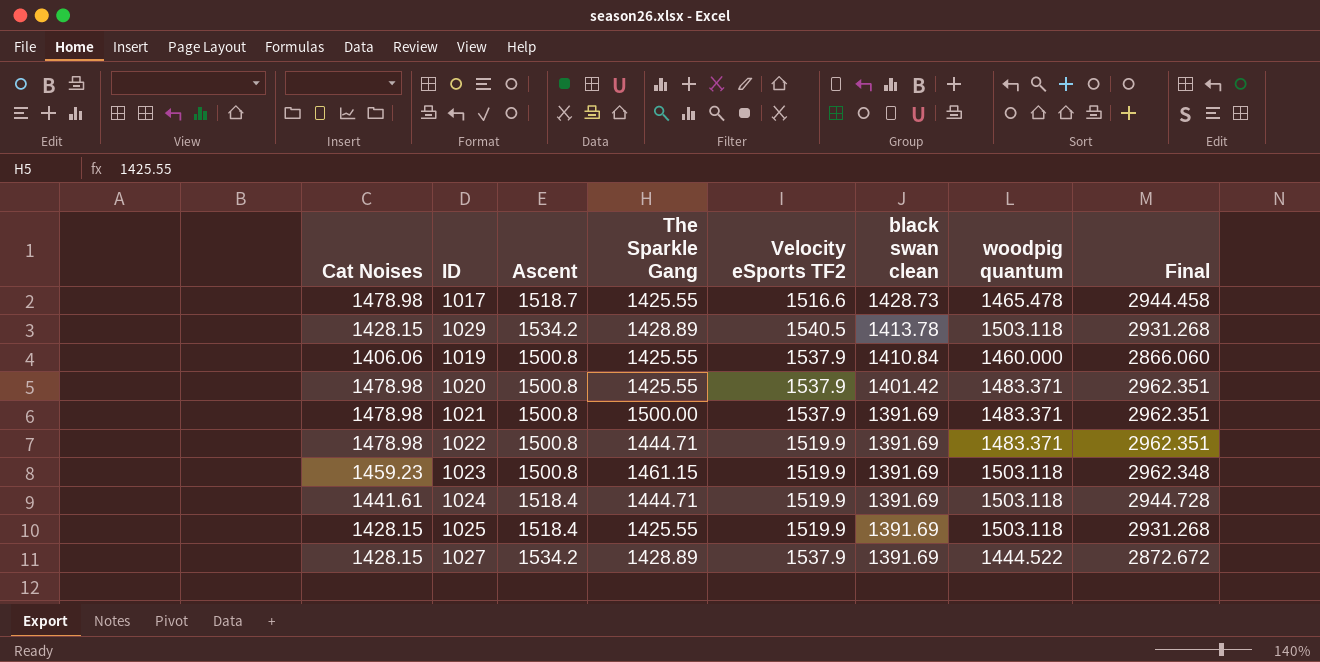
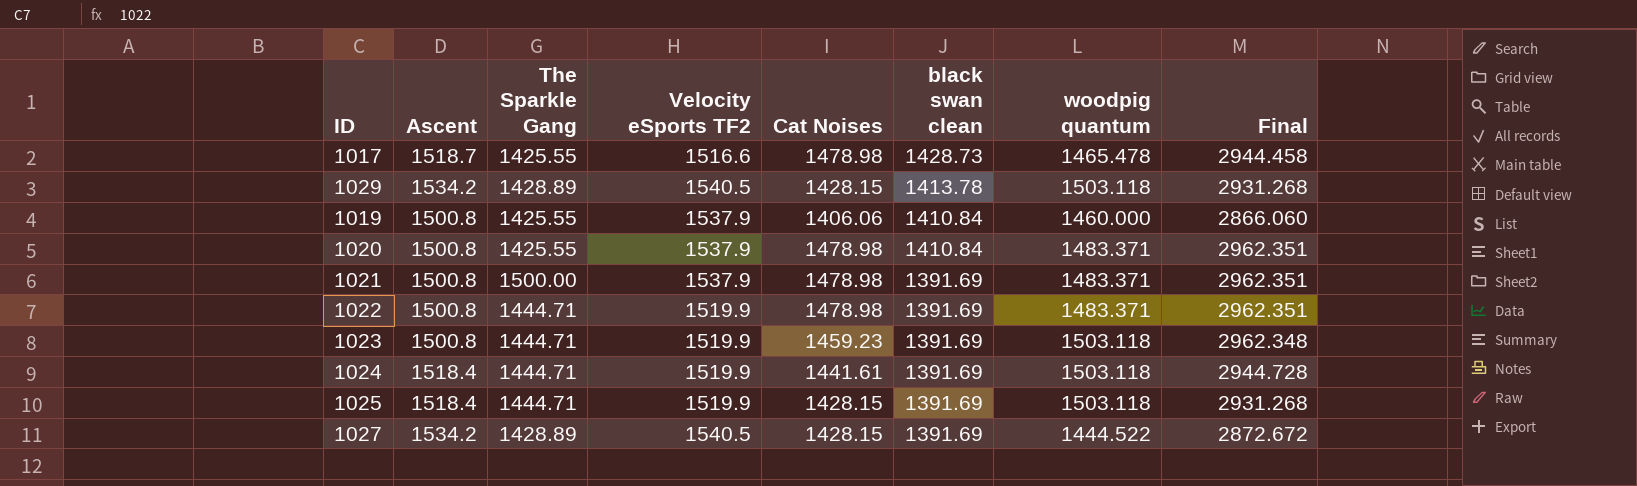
column Cat Noises | position: 1 -> 5
1020 | black swan clean: 1401.42 -> 1410.84
1023 | The Sparkle Gang: 1461.15 -> 1444.71
1025 | The Sparkle Gang: 1425.55 -> 1444.71
1027 | Velocity eSports TF2: 1537.9 -> 1540.5

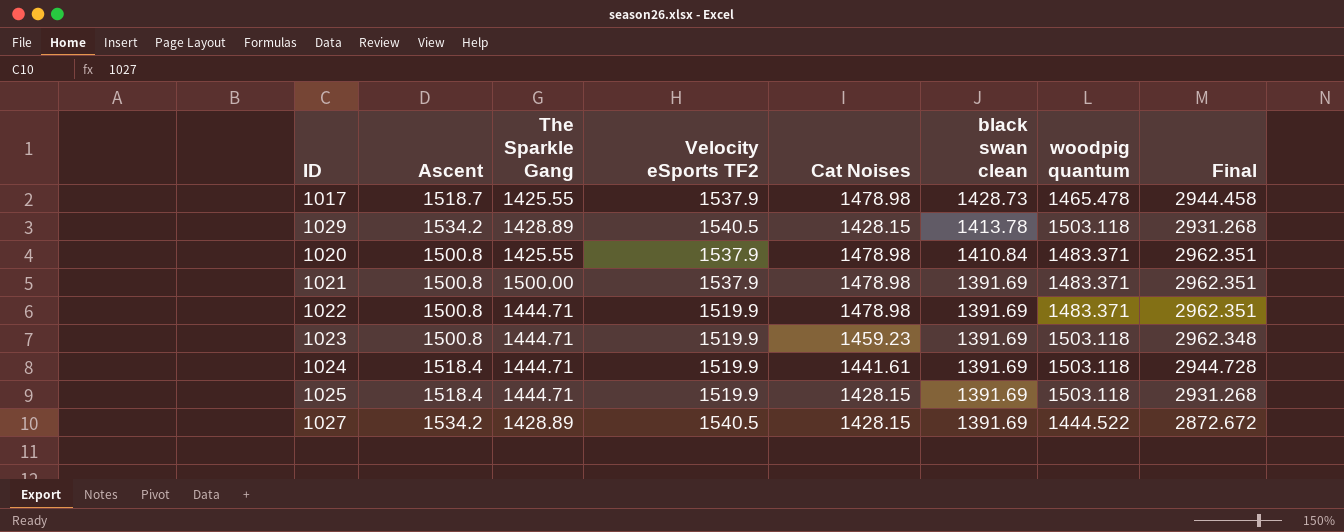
row 1019: 1500.8 | 1425.55 | 1537.9 | 1406.06 | 1410.84 | 1460.000 | 2866.060 -> none
1017 | Velocity eSports TF2: 1516.6 -> 1537.9

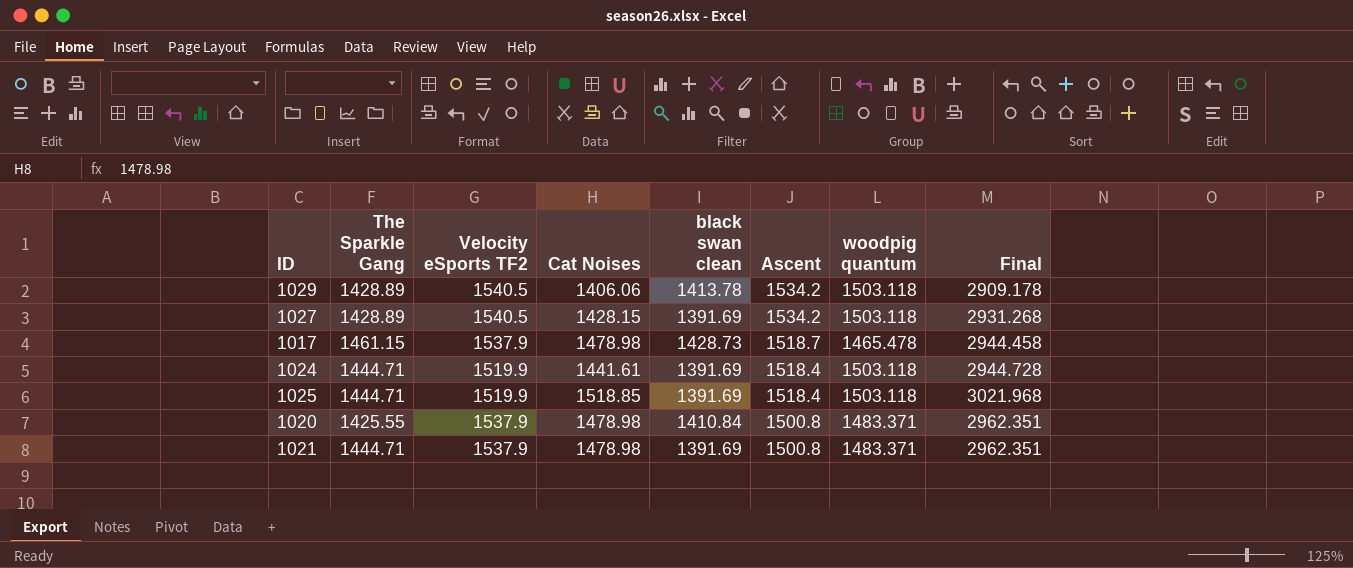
row order: black swan clean descending -> Ascent descending
column Ascent | position: 2 -> 6
row 1022: 1500.8 | 1444.71 | 1519.9 | 1478.98 | 1391.69 | 1483.371 | 2962.351 -> none
row 1023: 1500.8 | 1444.71 | 1519.9 | 1459.23 | 1391.69 | 1503.118 | 2962.348 -> none
1029 | Cat Noises: 1428.15 -> 1406.06
1029 | Final: 2931.268 -> 2909.178
1027 | woodpig quantum: 1444.522 -> 1503.118
1027 | Final: 2872.672 -> 2931.268
1017 | The Sparkle Gang: 1425.55 -> 1461.15
1025 | Cat Noises: 1428.15 -> 1518.85
1025 | Final: 2931.268 -> 3021.968
1021 | The Sparkle Gang: 1500.00 -> 1444.71

